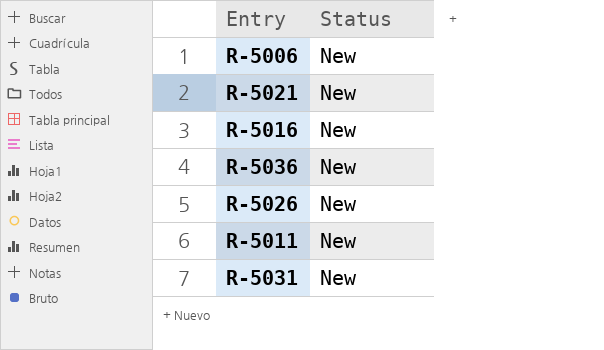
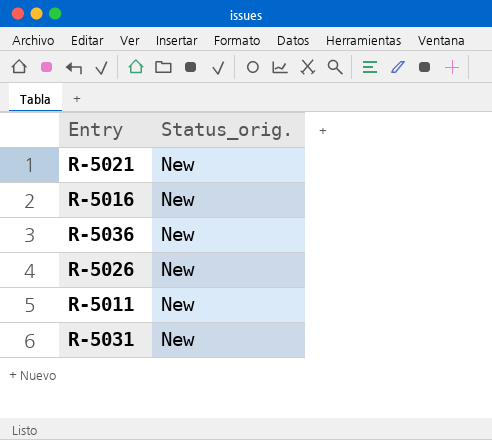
column name: Status -> Status_orig.
row R-5006: New -> none

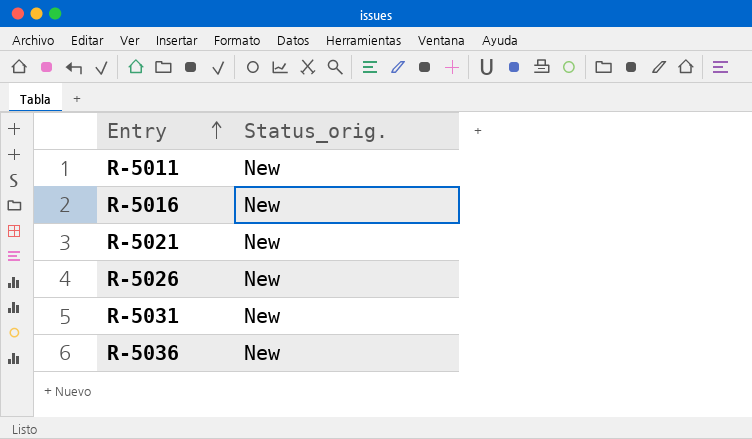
row order: none -> Entry ascending

